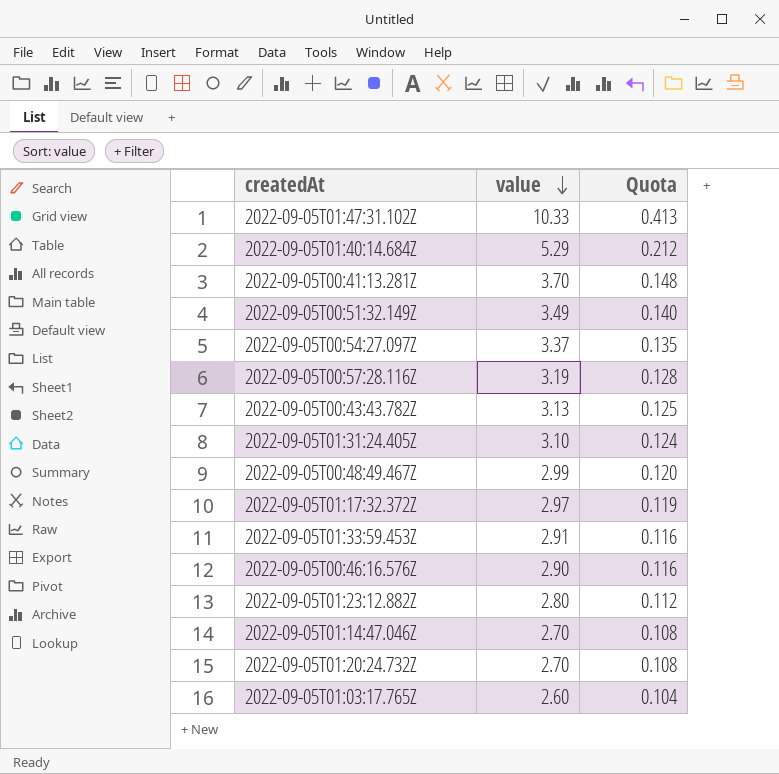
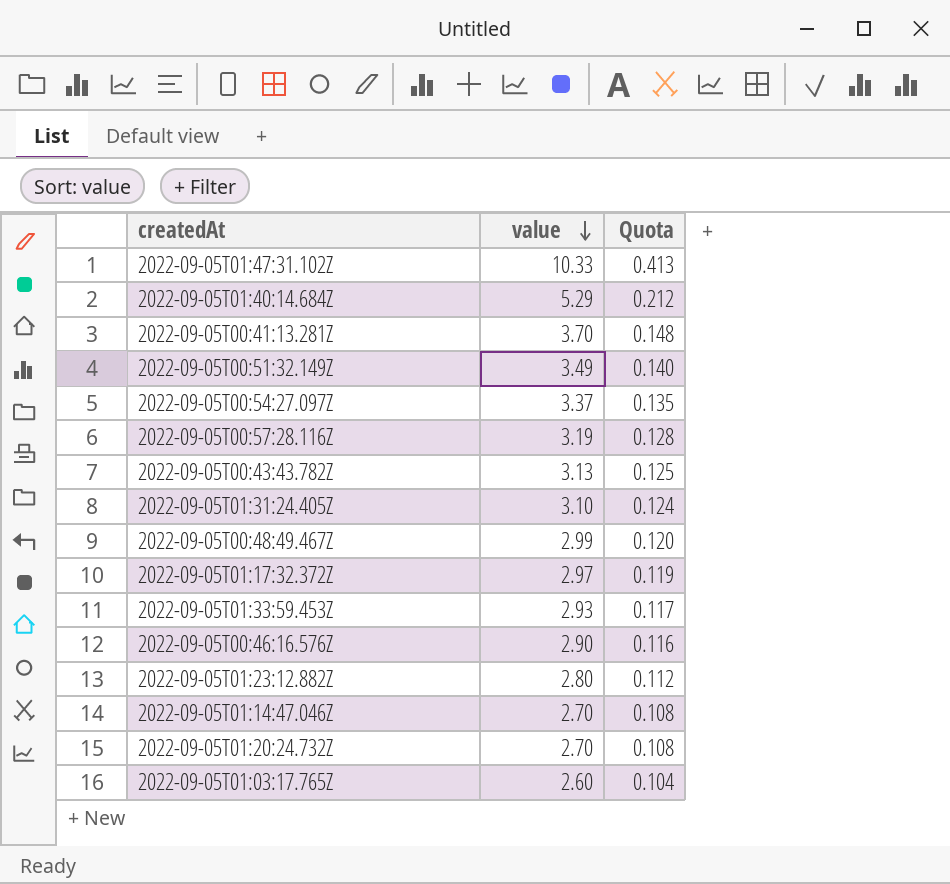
2022-09-05T01:33:59.453Z | value: 2.91 -> 2.93
2022-09-05T01:33:59.453Z | Quota: 0.116 -> 0.117

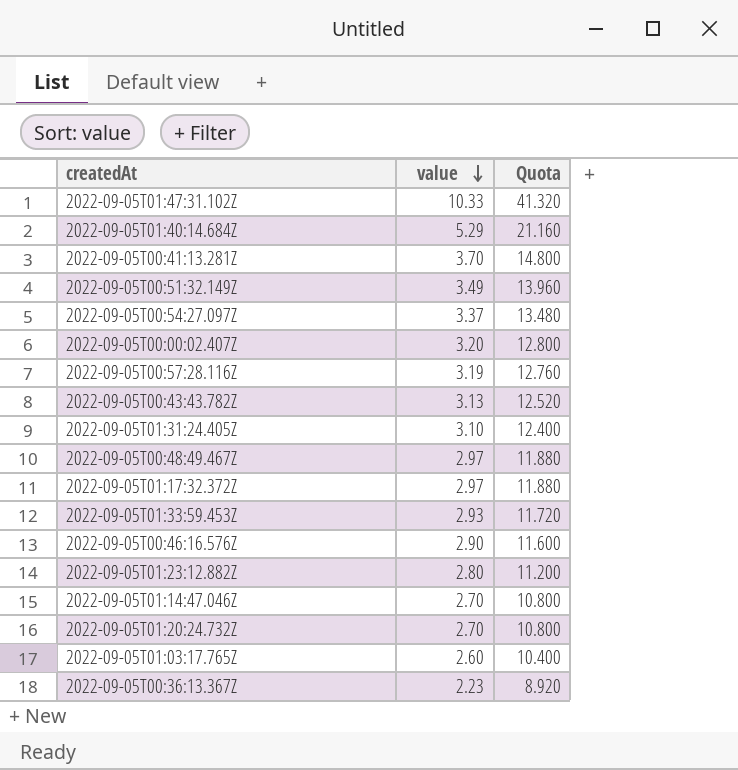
column Quota | formula: [value] * 0.04 -> [value] * 4
row 2022-09-05T00:00:02.407Z: none -> 3.20 | 12.800
2022-09-05T00:48:49.467Z | value: 2.99 -> 2.97
row 2022-09-05T00:36:13.367Z: none -> 2.23 | 8.920

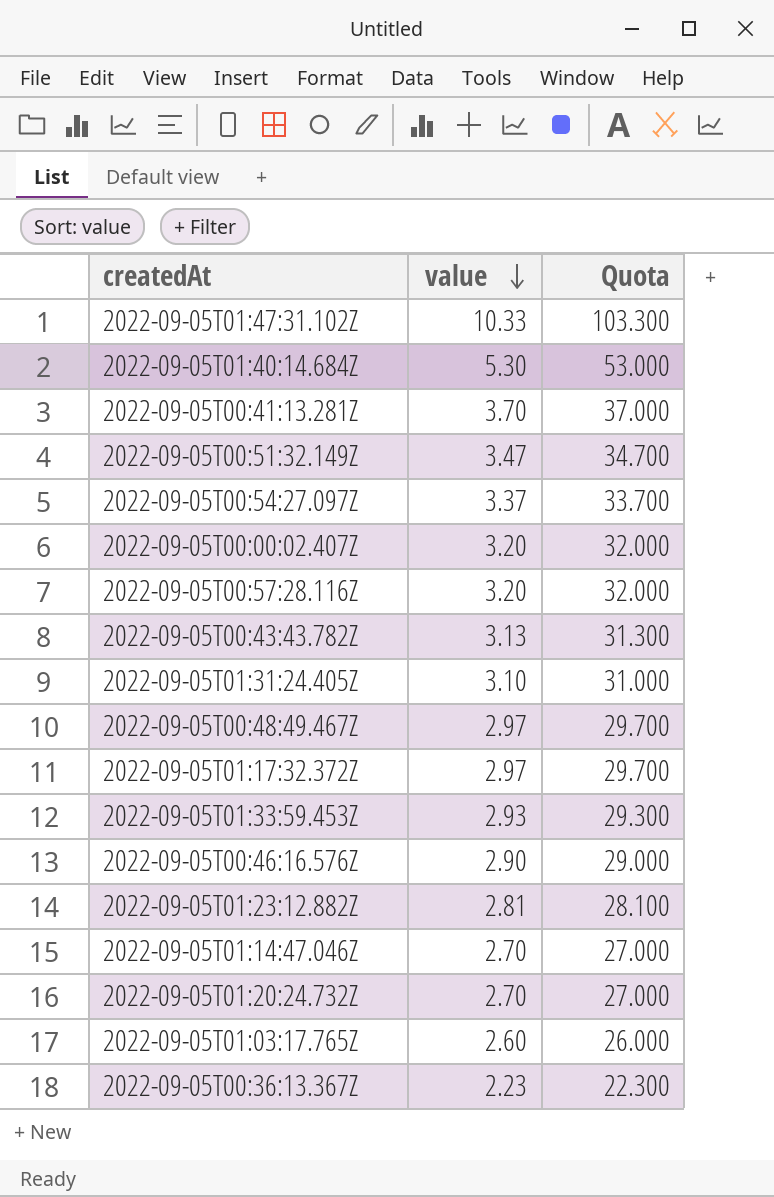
column Quota | formula: [value] * 4 -> [value] * 10
2022-09-05T01:40:14.684Z | value: 5.29 -> 5.30
2022-09-05T00:51:32.149Z | value: 3.49 -> 3.47
2022-09-05T00:57:28.116Z | value: 3.19 -> 3.20
2022-09-05T01:23:12.882Z | value: 2.80 -> 2.81

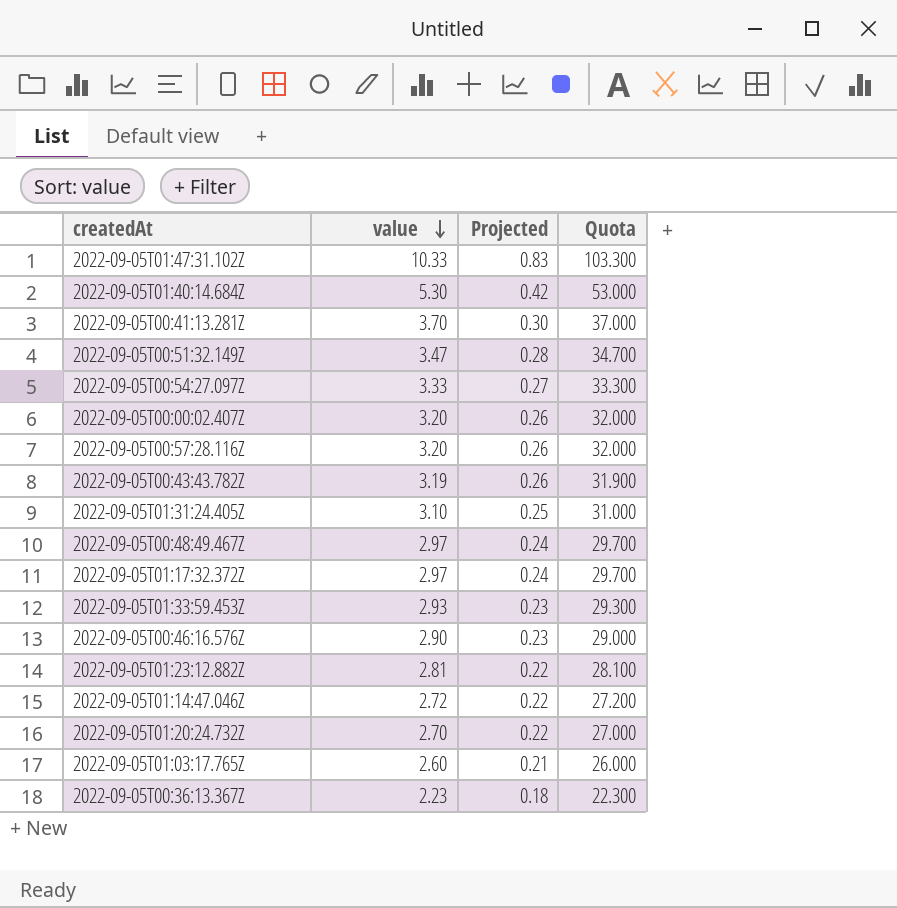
column Projected | formula: none -> [value] * 0.08
2022-09-05T00:54:27.097Z | value: 3.37 -> 3.33
2022-09-05T00:54:27.097Z | Quota: 33.700 -> 33.300
2022-09-05T00:43:43.782Z | value: 3.13 -> 3.19
2022-09-05T00:43:43.782Z | Quota: 31.300 -> 31.900
2022-09-05T01:14:47.046Z | value: 2.70 -> 2.72
2022-09-05T01:14:47.046Z | Quota: 27.000 -> 27.200

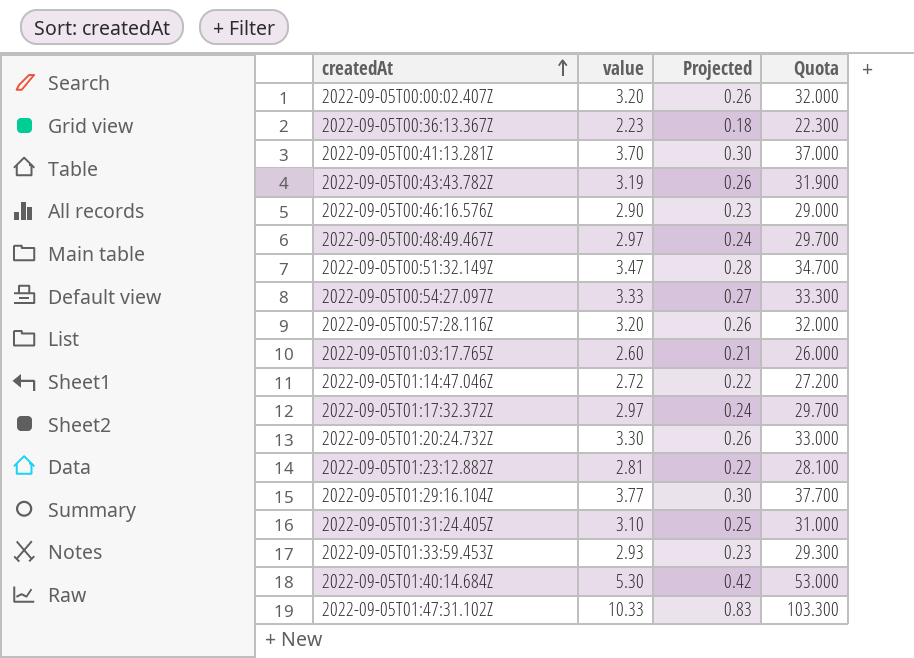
row order: value descending -> createdAt ascending
2022-09-05T01:20:24.732Z | value: 2.70 -> 3.30
2022-09-05T01:20:24.732Z | Projected: 0.22 -> 0.26
2022-09-05T01:20:24.732Z | Quota: 27.000 -> 33.000
row 2022-09-05T01:29:16.104Z: none -> 3.77 | 0.30 | 37.700

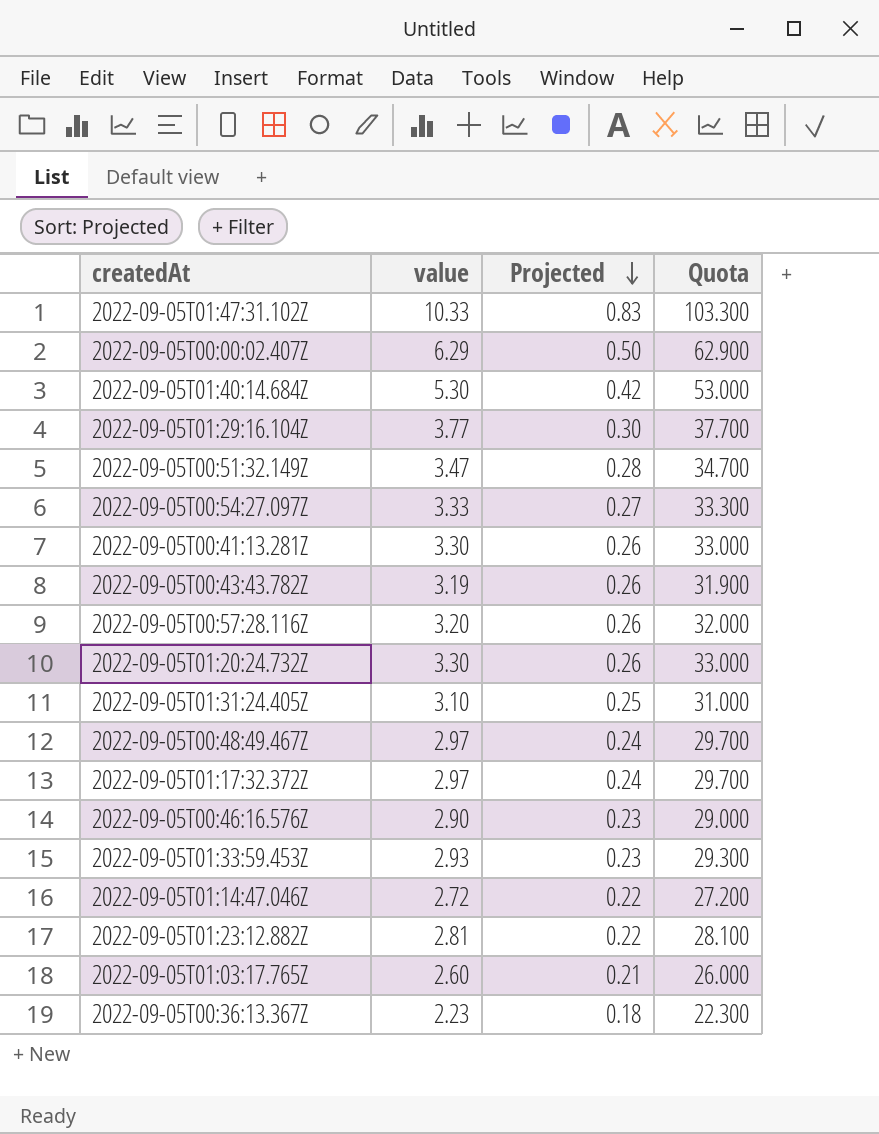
row order: createdAt ascending -> Projected descending
2022-09-05T00:00:02.407Z | value: 3.20 -> 6.29
2022-09-05T00:00:02.407Z | Projected: 0.26 -> 0.50
2022-09-05T00:00:02.407Z | Quota: 32.000 -> 62.900
2022-09-05T00:41:13.281Z | value: 3.70 -> 3.30
2022-09-05T00:41:13.281Z | Projected: 0.30 -> 0.26
2022-09-05T00:41:13.281Z | Quota: 37.000 -> 33.000

